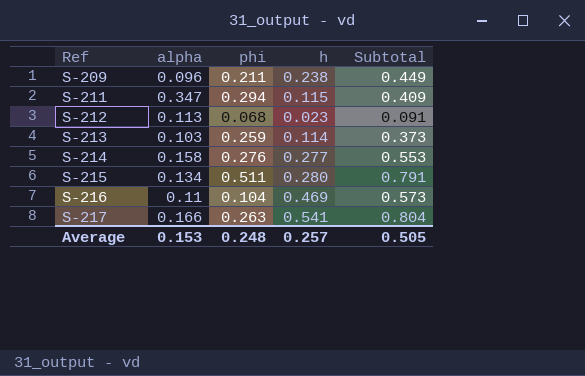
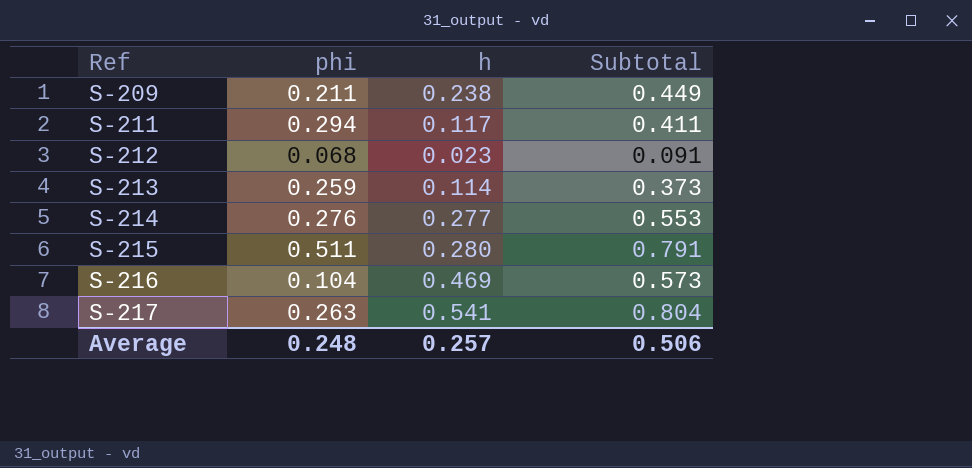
column alpha | position: 2 -> none
S-211 | h: 0.115 -> 0.117
S-211 | Subtotal: 0.409 -> 0.411
Average | Subtotal: 0.505 -> 0.506

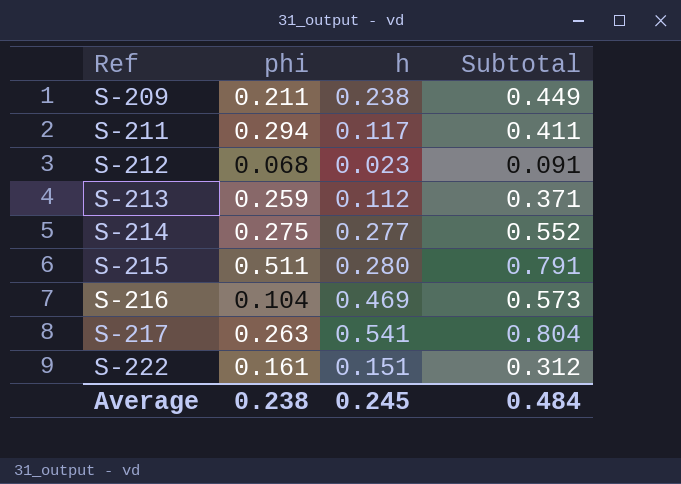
S-213 | h: 0.114 -> 0.112
S-213 | Subtotal: 0.373 -> 0.371
S-214 | phi: 0.276 -> 0.275
S-214 | Subtotal: 0.553 -> 0.552
row S-222: none -> 0.161 | 0.151 | 0.312
Average | phi: 0.248 -> 0.238
Average | h: 0.257 -> 0.245
Average | Subtotal: 0.506 -> 0.484

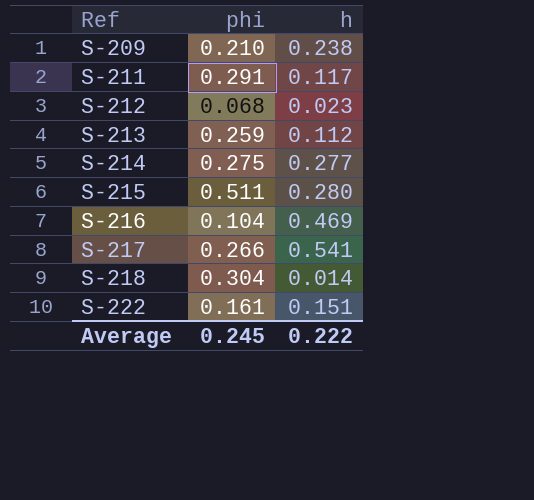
column Subtotal | formula: [phi] + [h] -> none
S-209 | phi: 0.211 -> 0.210
S-211 | phi: 0.294 -> 0.291
S-217 | phi: 0.263 -> 0.266
row S-218: none -> 0.304 | 0.014
Average | phi: 0.238 -> 0.245
Average | h: 0.245 -> 0.222

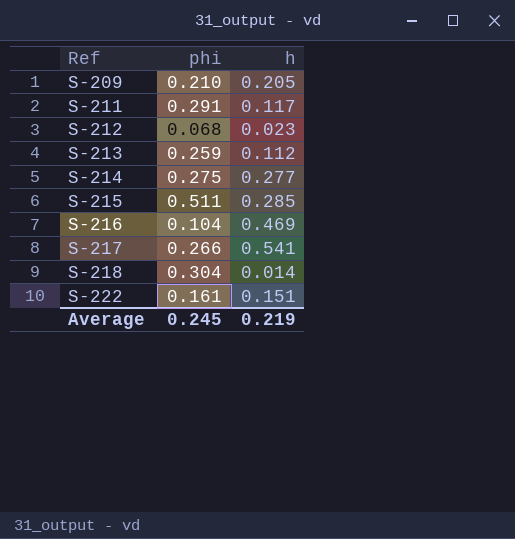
S-209 | h: 0.238 -> 0.205
S-215 | h: 0.280 -> 0.285
Average | h: 0.222 -> 0.219

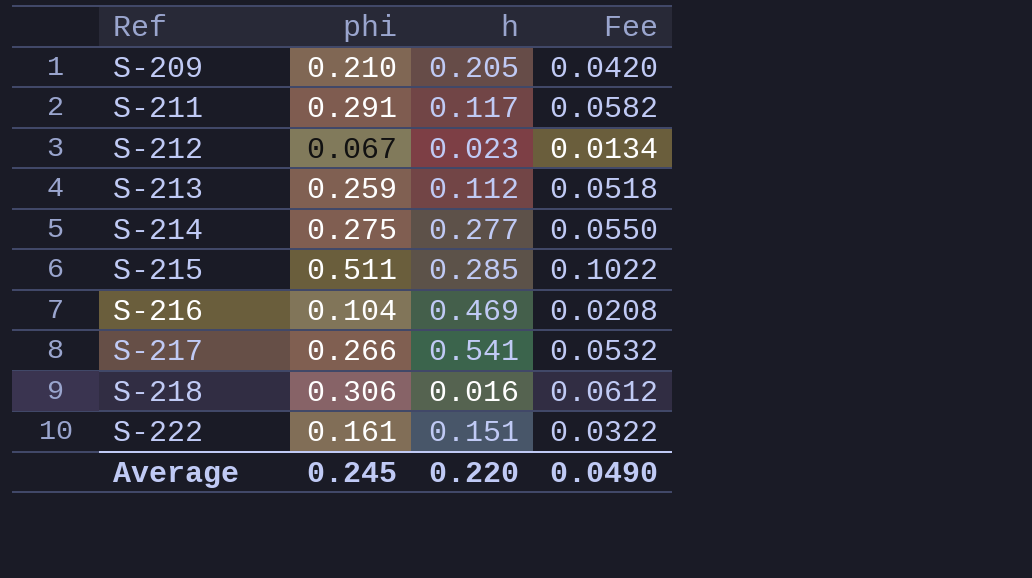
column Fee | formula: none -> [phi] * 0.2
S-212 | phi: 0.068 -> 0.067
S-218 | phi: 0.304 -> 0.306
S-218 | h: 0.014 -> 0.016
Average | h: 0.219 -> 0.220

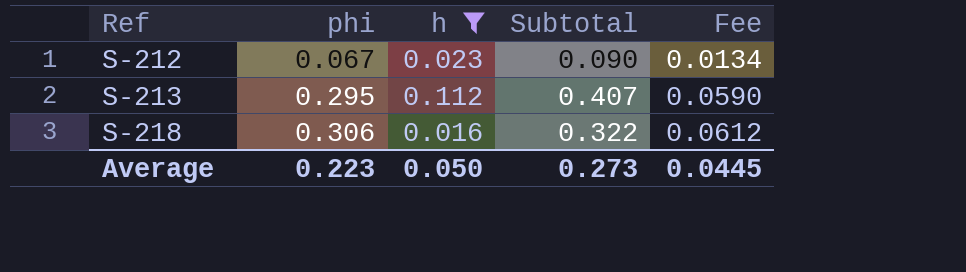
filter: none -> h <= 0.112
column Subtotal | formula: none -> [phi] + [h]
S-213 | phi: 0.259 -> 0.295
S-213 | Fee: 0.0518 -> 0.0590
Average | phi: 0.245 -> 0.223
Average | h: 0.220 -> 0.050
Average | Fee: 0.0490 -> 0.0445

